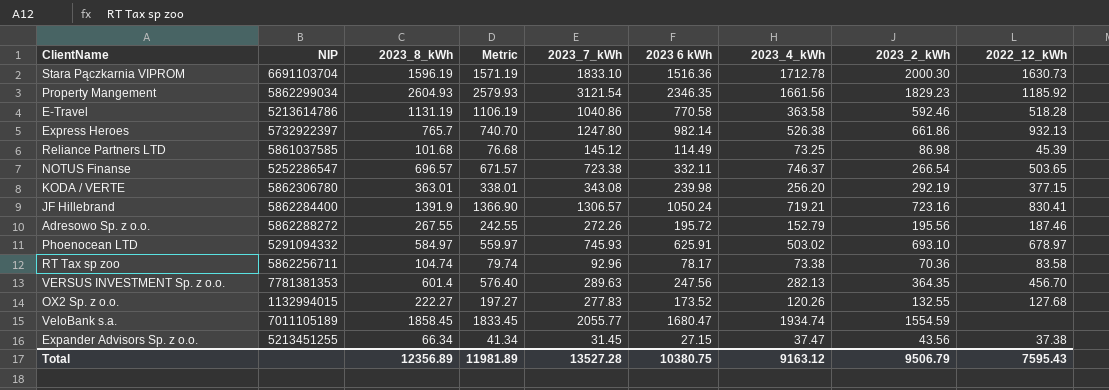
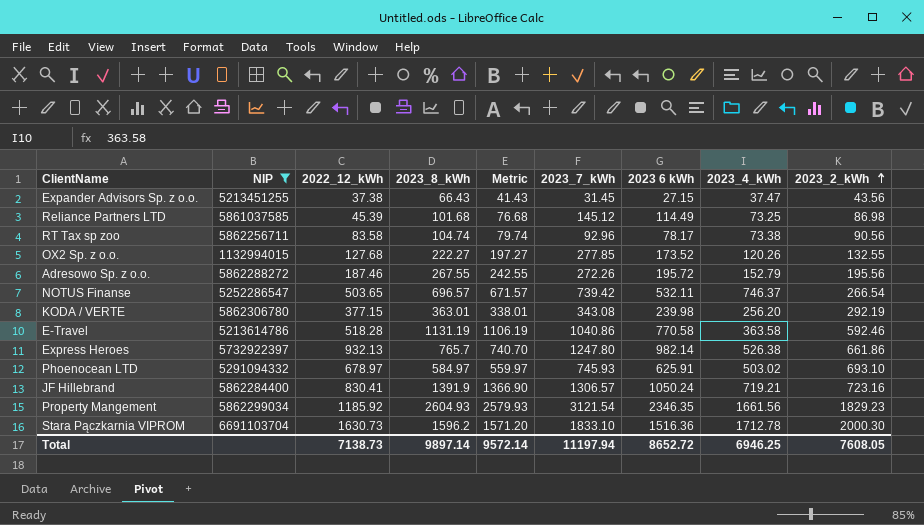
filter: none -> NIP <= 6691103704
row order: none -> 2023_2_kWh ascending
column 2022_12_kWh | position: 9 -> 3
Expander Advisors Sp. z o.o. | 2023_8_kWh: 66.34 -> 66.43
Expander Advisors Sp. z o.o. | Metric: 41.34 -> 41.43
RT Tax sp zoo | 2023_2_kWh: 70.36 -> 90.56
OX2 Sp. z o.o. | 2023_7_kWh: 277.83 -> 277.85
NOTUS Finanse | 2023_7_kWh: 723.38 -> 739.42
NOTUS Finanse | 2023 6 kWh: 332.11 -> 532.11
Stara Pączkarnia VIPROM | 2023_8_kWh: 1596.19 -> 1596.2
Stara Pączkarnia VIPROM | Metric: 1571.19 -> 1571.20
Total | 2022_12_kWh: 7595.43 -> 7138.73
Total | 2023_8_kWh: 12356.89 -> 9897.14
Total | Metric: 11981.89 -> 9572.14
Total | 2023_7_kWh: 13527.28 -> 11197.94
Total | 2023 6 kWh: 10380.75 -> 8652.72
Total | 2023_4_kWh: 9163.12 -> 6946.25
Total | 2023_2_kWh: 9506.79 -> 7608.05

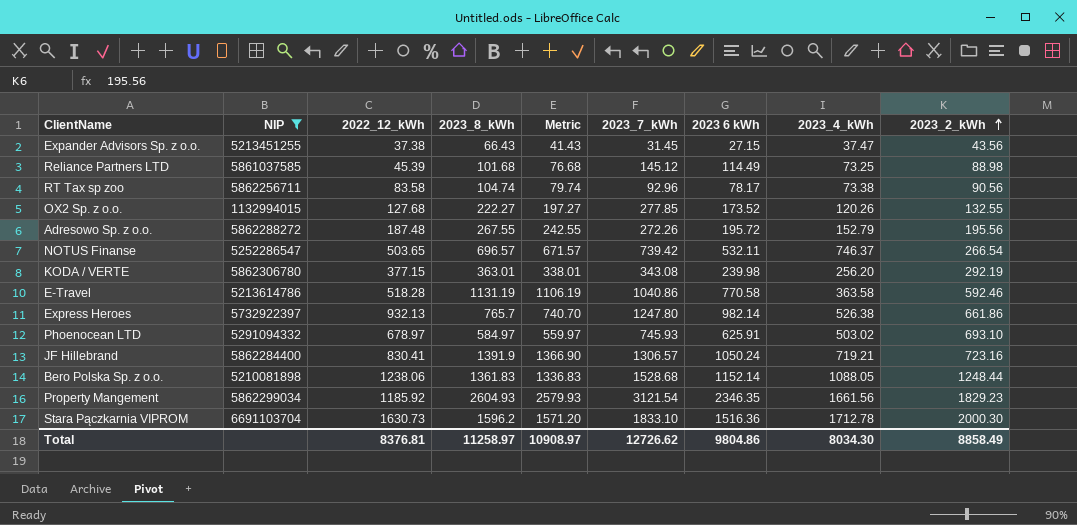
Reliance Partners LTD | 2023_2_kWh: 86.98 -> 88.98
Adresowo Sp. z o.o. | 2022_12_kWh: 187.46 -> 187.48
row Bero Polska Sp. z o.o.: none -> 5210081898 | 1238.06 | 1361.83 | 1336.83 | 1528.68 | 1152.14 | 1088.05 | 1248.44
Total | 2022_12_kWh: 7138.73 -> 8376.81
Total | 2023_8_kWh: 9897.14 -> 11258.97
Total | Metric: 9572.14 -> 10908.97
Total | 2023_7_kWh: 11197.94 -> 12726.62
Total | 2023 6 kWh: 8652.72 -> 9804.86
Total | 2023_4_kWh: 6946.25 -> 8034.30
Total | 2023_2_kWh: 7608.05 -> 8858.49

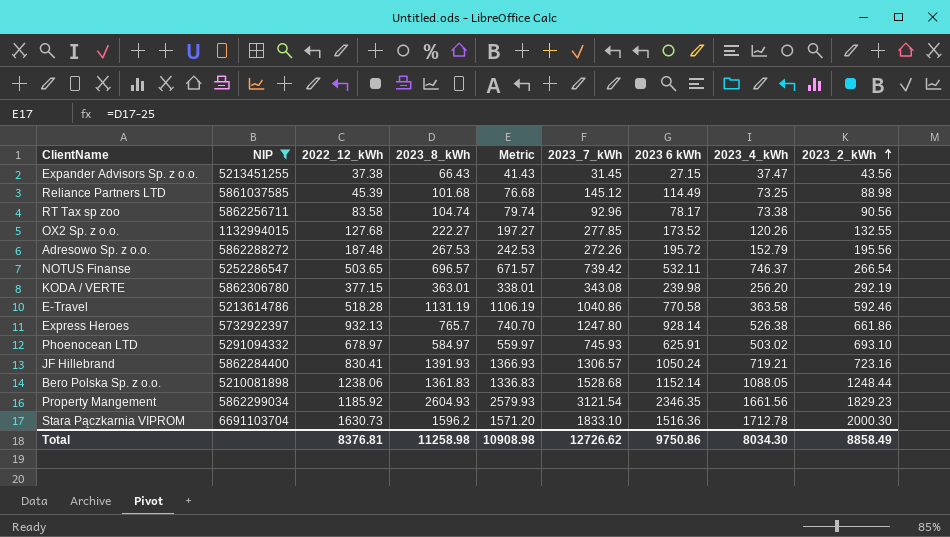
Adresowo Sp. z o.o. | 2023_8_kWh: 267.55 -> 267.53
Adresowo Sp. z o.o. | Metric: 242.55 -> 242.53
Express Heroes | 2023 6 kWh: 982.14 -> 928.14
JF Hillebrand | 2023_8_kWh: 1391.9 -> 1391.93
JF Hillebrand | Metric: 1366.90 -> 1366.93
Total | 2023_8_kWh: 11258.97 -> 11258.98
Total | Metric: 10908.97 -> 10908.98
Total | 2023 6 kWh: 9804.86 -> 9750.86

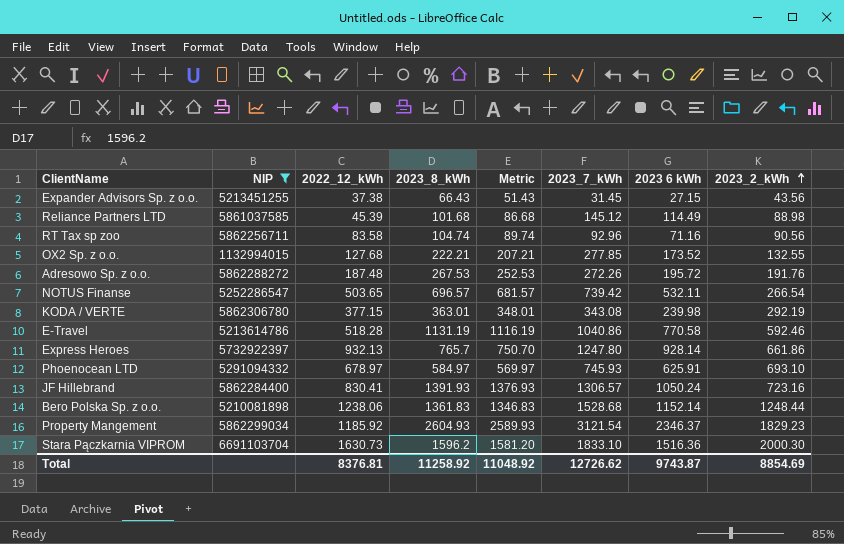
column 2023_4_kWh | position: 8 -> none
column Metric | formula: [2023_8_kWh] - 25 -> [2023_8_kWh] - 15
RT Tax sp zoo | 2023 6 kWh: 78.17 -> 71.16
OX2 Sp. z o.o. | 2023_8_kWh: 222.27 -> 222.21
Adresowo Sp. z o.o. | 2023_2_kWh: 195.56 -> 191.76
Property Mangement | 2023 6 kWh: 2346.35 -> 2346.37
Total | 2023_8_kWh: 11258.98 -> 11258.92
Total | Metric: 10908.98 -> 11048.92
Total | 2023 6 kWh: 9750.86 -> 9743.87
Total | 2023_2_kWh: 8858.49 -> 8854.69

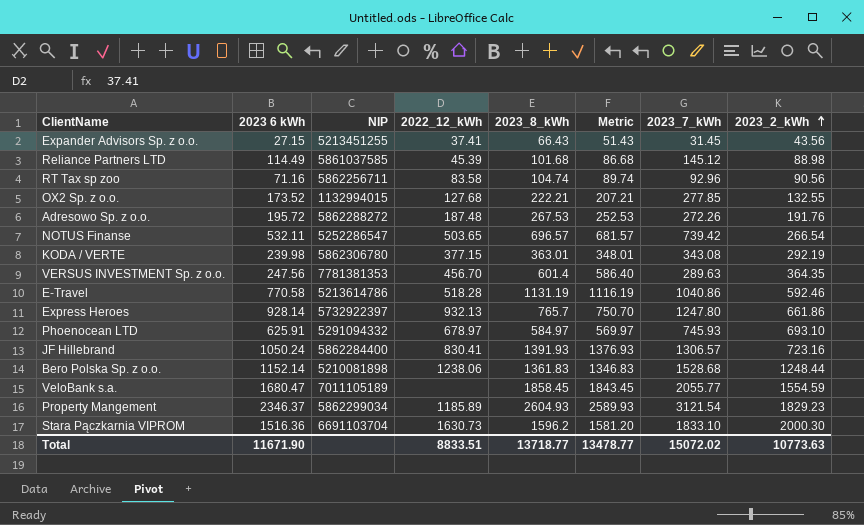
filter: NIP <= 6691103704 -> none
column 2023 6 kWh | position: 7 -> 2
Expander Advisors Sp. z o.o. | 2022_12_kWh: 37.38 -> 37.41
Property Mangement | 2022_12_kWh: 1185.92 -> 1185.89
Total | 2023 6 kWh: 9743.87 -> 11671.90
Total | 2022_12_kWh: 8376.81 -> 8833.51
Total | 2023_8_kWh: 11258.92 -> 13718.77
Total | Metric: 11048.92 -> 13478.77
Total | 2023_7_kWh: 12726.62 -> 15072.02
Total | 2023_2_kWh: 8854.69 -> 10773.63

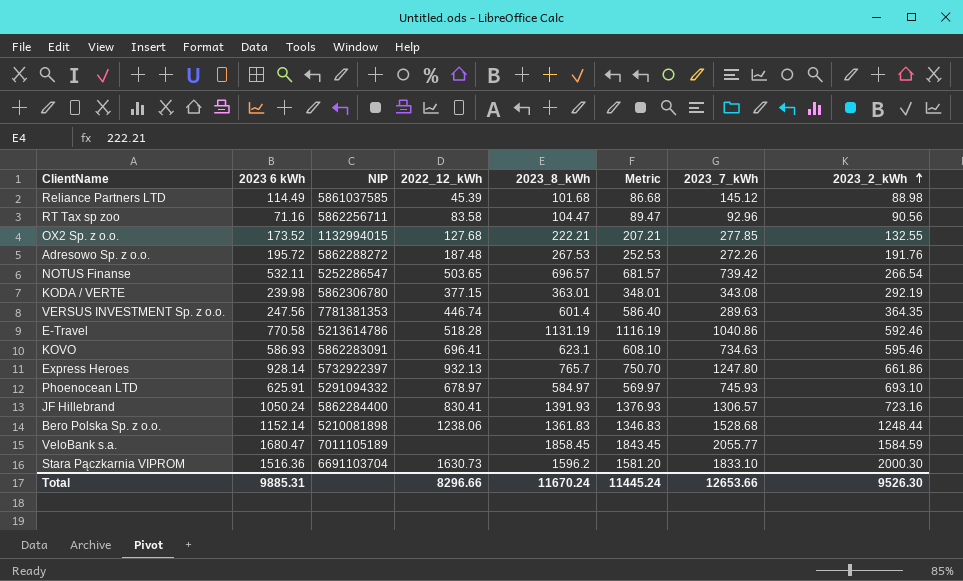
row Expander Advisors Sp. z o.o.: 27.15 | 5213451255 | 37.41 | 66.43 | 51.43 | 31.45 | 43.56 -> none
row Property Mangement: 2346.37 | 5862299034 | 1185.89 | 2604.93 | 2589.93 | 3121.54 | 1829.23 -> none
RT Tax sp zoo | 2023_8_kWh: 104.74 -> 104.47
RT Tax sp zoo | Metric: 89.74 -> 89.47
VERSUS INVESTMENT Sp. z o.o. | 2022_12_kWh: 456.70 -> 446.74
row KOVO: none -> 586.93 | 5862283091 | 696.41 | 623.1 | 608.10 | 734.63 | 595.46
VeloBank s.a. | 2023_2_kWh: 1554.59 -> 1584.59
Total | 2023 6 kWh: 11671.90 -> 9885.31
Total | 2022_12_kWh: 8833.51 -> 8296.66
Total | 2023_8_kWh: 13718.77 -> 11670.24
Total | Metric: 13478.77 -> 11445.24
Total | 2023_7_kWh: 15072.02 -> 12653.66
Total | 2023_2_kWh: 10773.63 -> 9526.30

